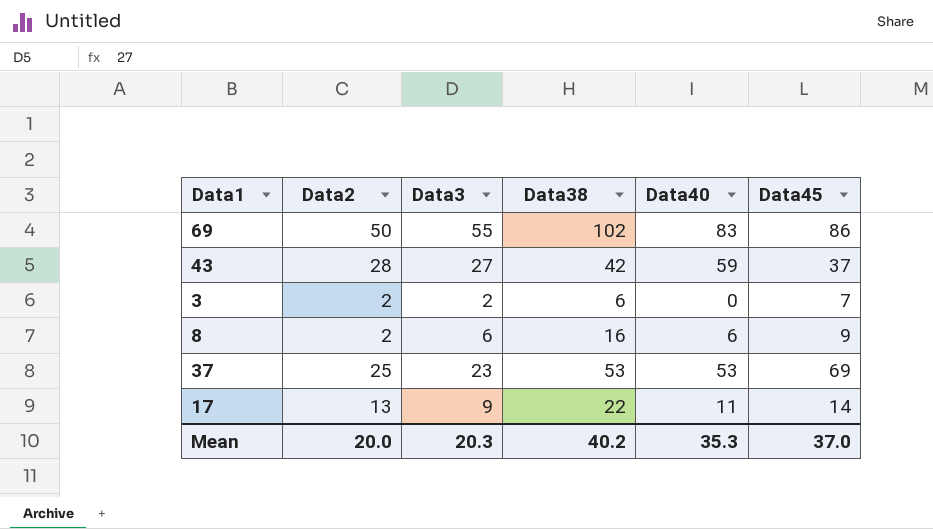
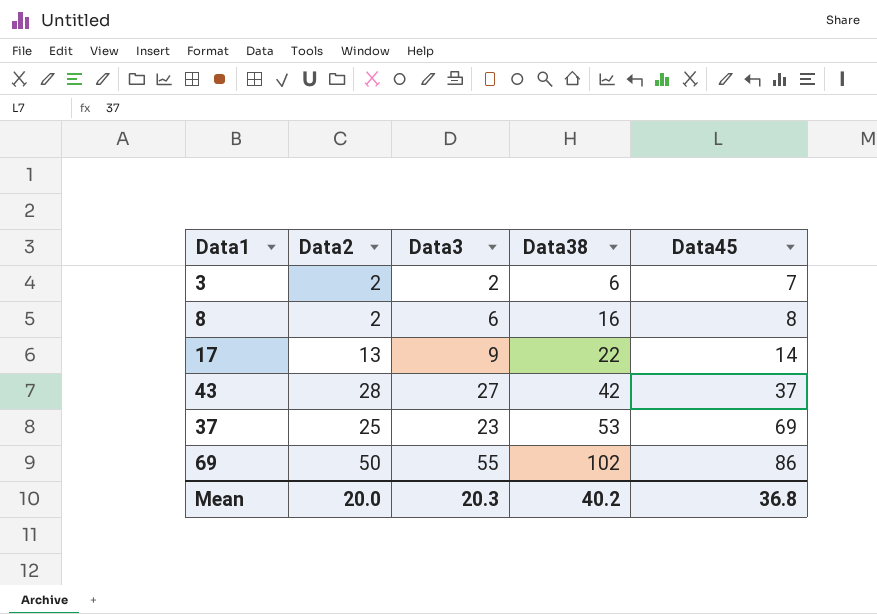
row order: none -> Data38 ascending
column Data40 | position: 5 -> none
8 | Data45: 9 -> 8
Mean | Data45: 37.0 -> 36.8

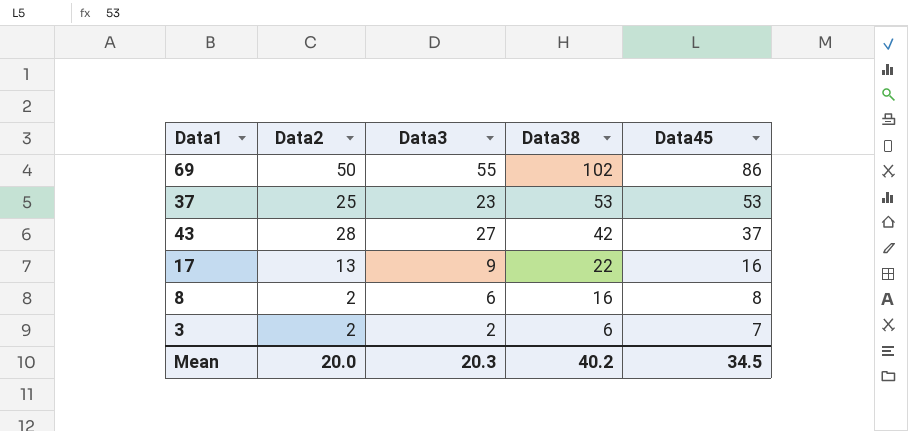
row order: Data38 ascending -> Data38 descending
37 | Data45: 69 -> 53
17 | Data45: 14 -> 16
Mean | Data45: 36.8 -> 34.5

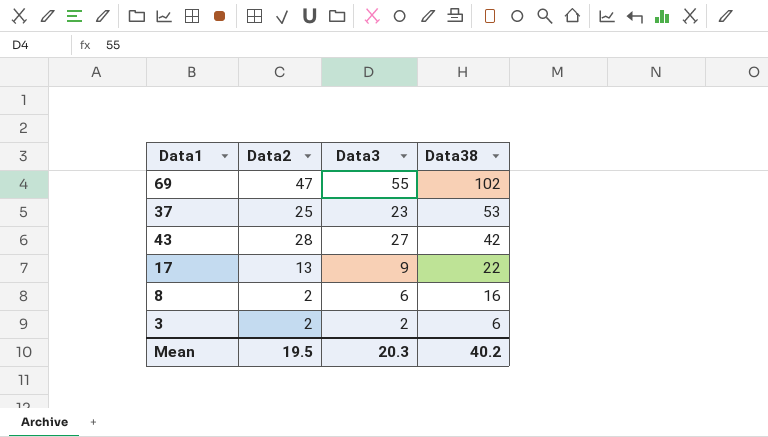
column Data45 | position: 5 -> none
69 | Data2: 50 -> 47
Mean | Data2: 20.0 -> 19.5

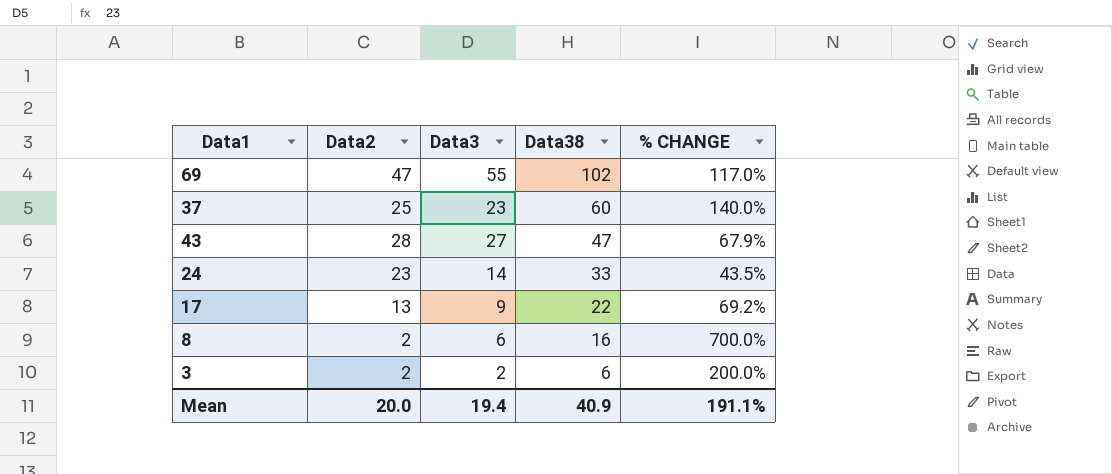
column % CHANGE | formula: none -> ([Data38] - [Data2]) / [Data2]
37 | Data38: 53 -> 60
43 | Data38: 42 -> 47
row 24: none -> 23 | 14 | 33 | 43.5%
Mean | Data2: 19.5 -> 20.0
Mean | Data3: 20.3 -> 19.4
Mean | Data38: 40.2 -> 40.9

